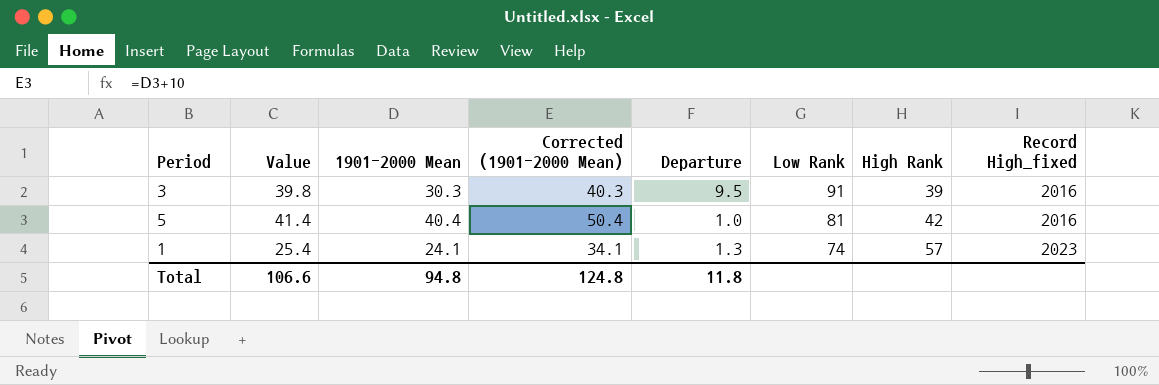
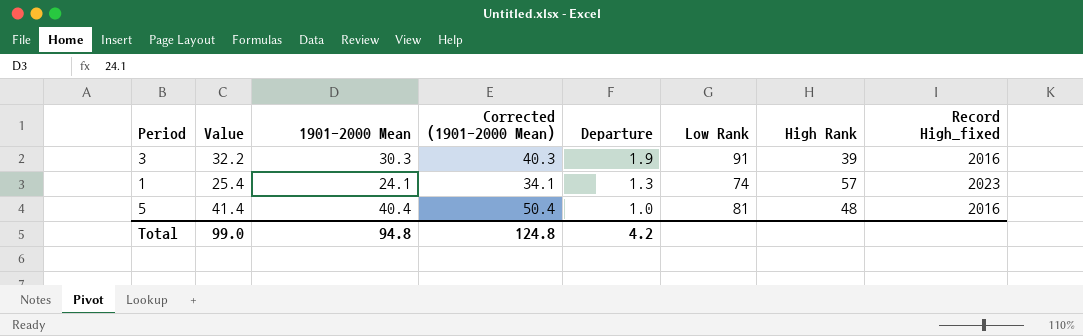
row order: Low Rank descending -> Departure descending
3 | Value: 39.8 -> 32.2
3 | Departure: 9.5 -> 1.9
5 | High Rank: 42 -> 48
Total | Value: 106.6 -> 99.0
Total | Departure: 11.8 -> 4.2

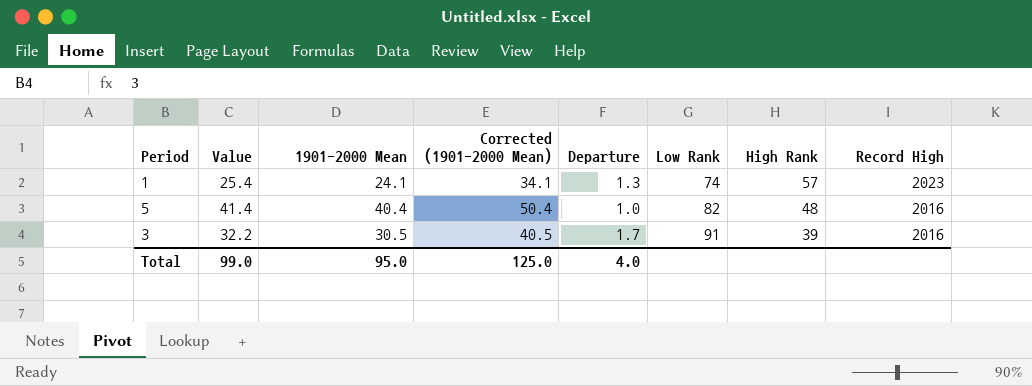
row order: Departure descending -> Low Rank ascending
column name: Record High_fixed -> Record High
5 | Low Rank: 81 -> 82
3 | 1901-2000 Mean: 30.3 -> 30.5
3 | Corrected (1901-2000 Mean): 40.3 -> 40.5
3 | Departure: 1.9 -> 1.7
Total | 1901-2000 Mean: 94.8 -> 95.0
Total | Corrected (1901-2000 Mean): 124.8 -> 125.0
Total | Departure: 4.2 -> 4.0

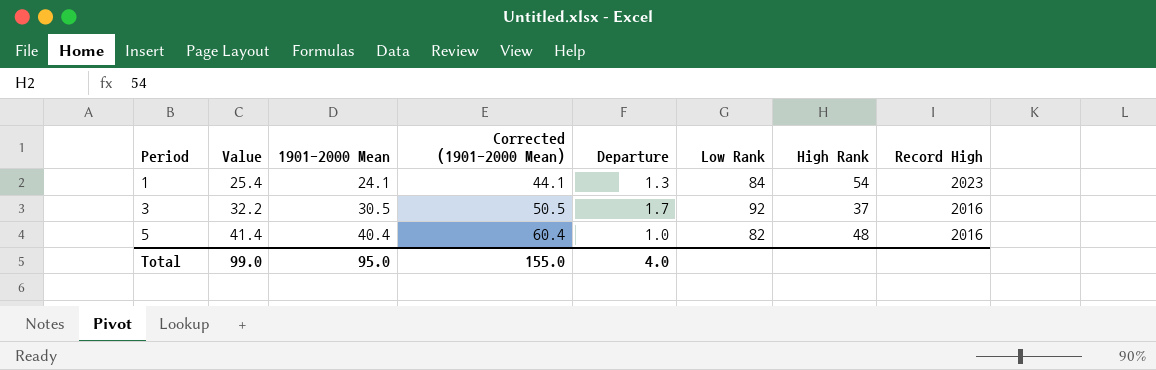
row order: Low Rank ascending -> Period ascending
column Corrected (1901-2000 Mean) | formula: [1901-2000 Mean] + 10 -> [1901-2000 Mean] + 20
1 | Low Rank: 74 -> 84
1 | High Rank: 57 -> 54
3 | Low Rank: 91 -> 92
3 | High Rank: 39 -> 37
Total | Corrected (1901-2000 Mean): 125.0 -> 155.0

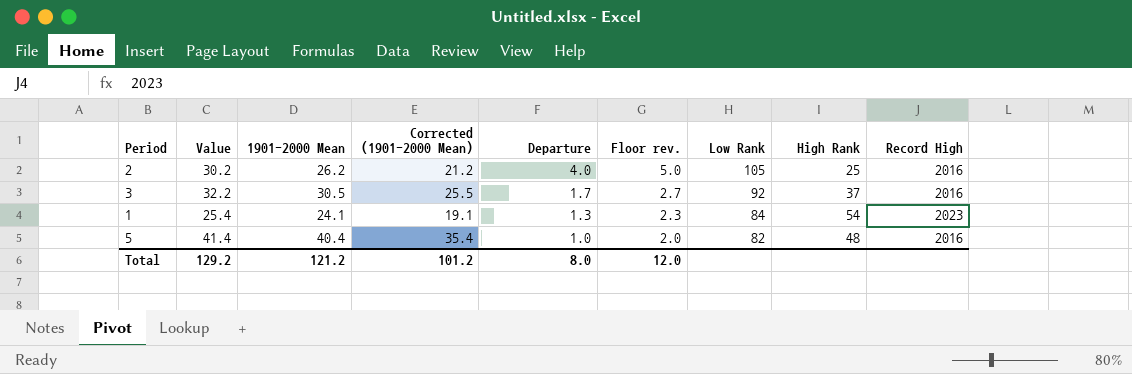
row order: Period ascending -> Departure descending
column Corrected (1901-2000 Mean) | formula: [1901-2000 Mean] + 20 -> [1901-2000 Mean] - 5
column Floor rev. | formula: none -> [Departure] + 1
row 2: none -> 30.2 | 26.2 | 21.2 | 4.0 | 5.0 | 105 | 25 | 2016
Total | Value: 99.0 -> 129.2
Total | 1901-2000 Mean: 95.0 -> 121.2
Total | Corrected (1901-2000 Mean): 155.0 -> 101.2
Total | Departure: 4.0 -> 8.0

